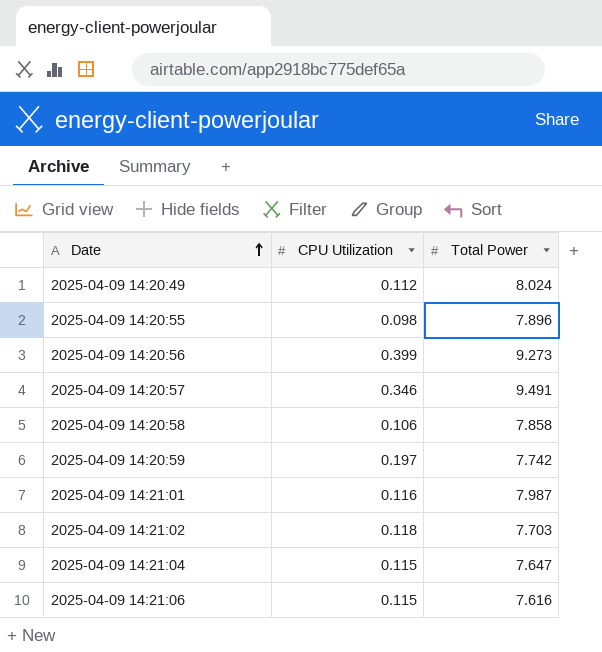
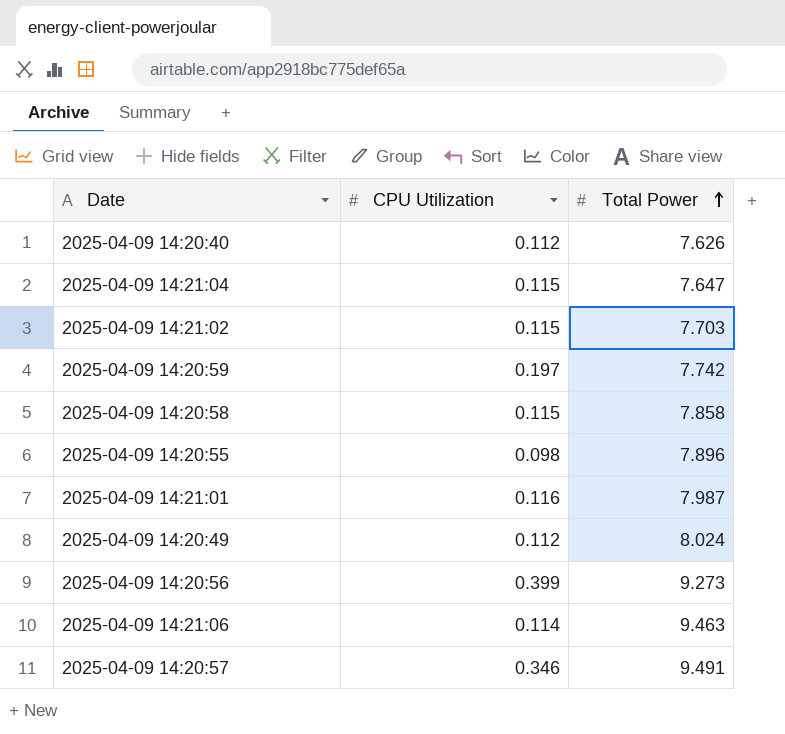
row order: Date ascending -> Total Power ascending
row 2025-04-09 14:20:40: none -> 0.112 | 7.626
2025-04-09 14:21:02 | CPU Utilization: 0.118 -> 0.115
2025-04-09 14:20:58 | CPU Utilization: 0.106 -> 0.115
2025-04-09 14:21:06 | CPU Utilization: 0.115 -> 0.114
2025-04-09 14:21:06 | Total Power: 7.616 -> 9.463

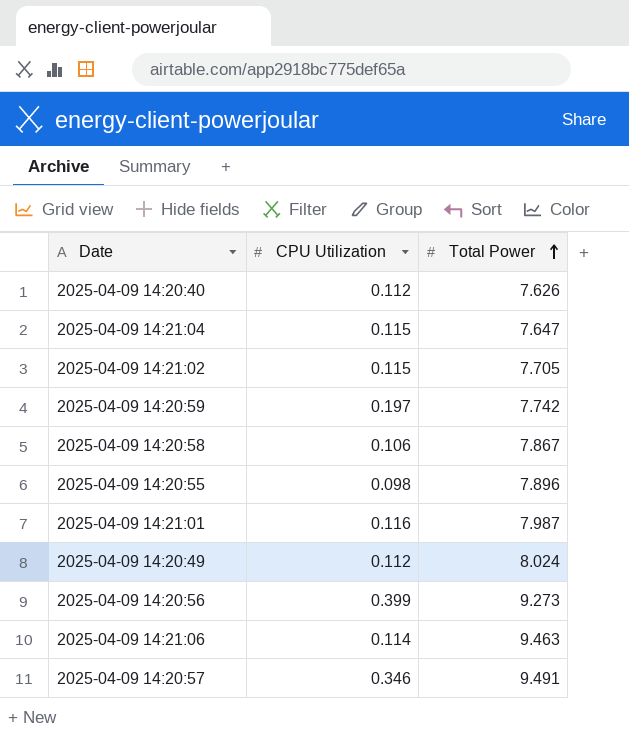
2025-04-09 14:21:02 | Total Power: 7.703 -> 7.705
2025-04-09 14:20:58 | CPU Utilization: 0.115 -> 0.106
2025-04-09 14:20:58 | Total Power: 7.858 -> 7.867

